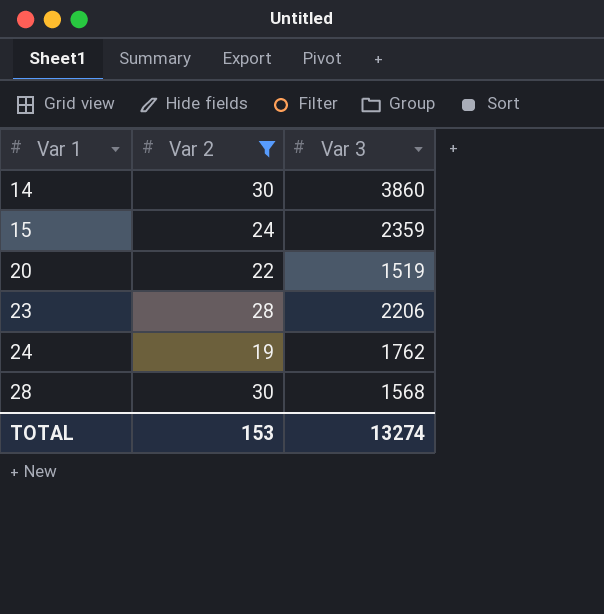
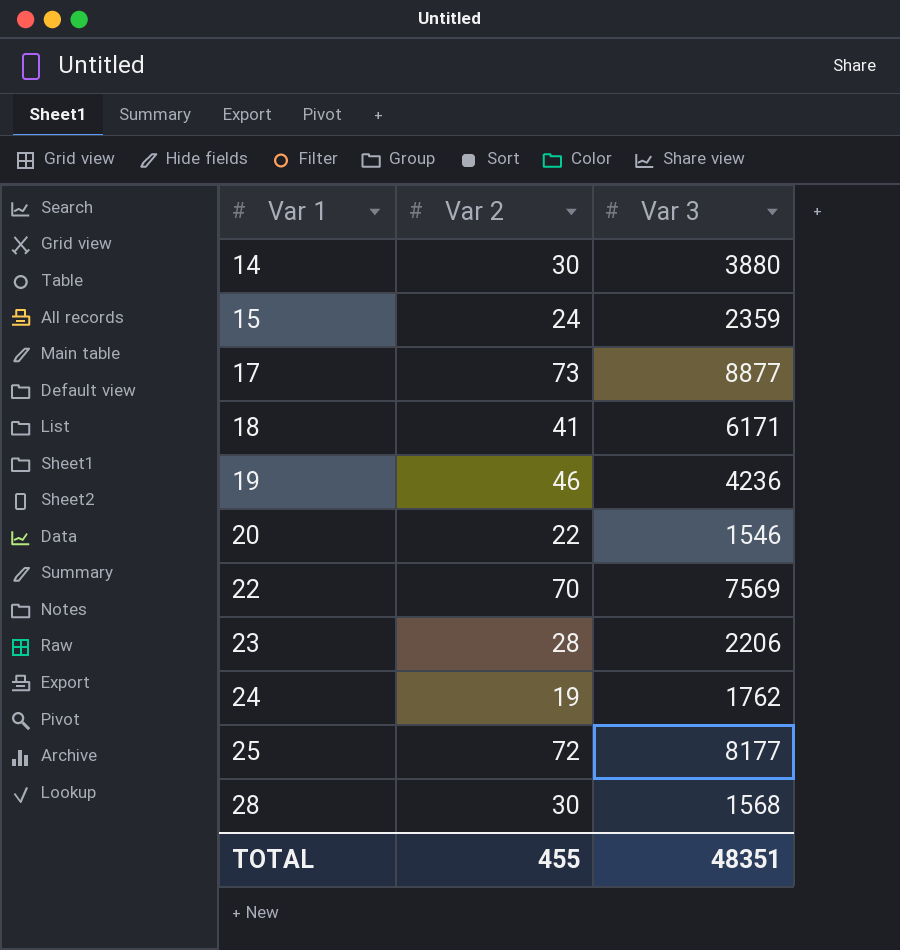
filter: Var 2 <= 30 -> none
14 | Var 3: 3860 -> 3880
20 | Var 3: 1519 -> 1546
TOTAL | Var 2: 153 -> 455
TOTAL | Var 3: 13274 -> 48351

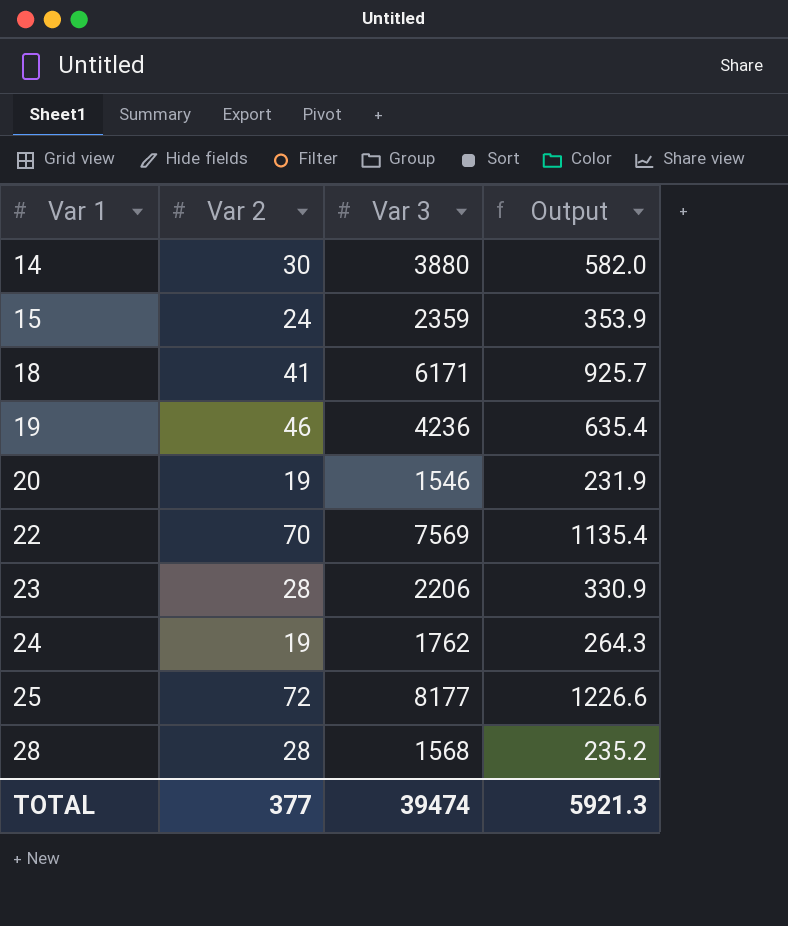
column Output | formula: none -> [Var 3] * 0.15
row 17: 73 | 8877 -> none
20 | Var 2: 22 -> 19
28 | Var 2: 30 -> 28
TOTAL | Var 2: 455 -> 377
TOTAL | Var 3: 48351 -> 39474

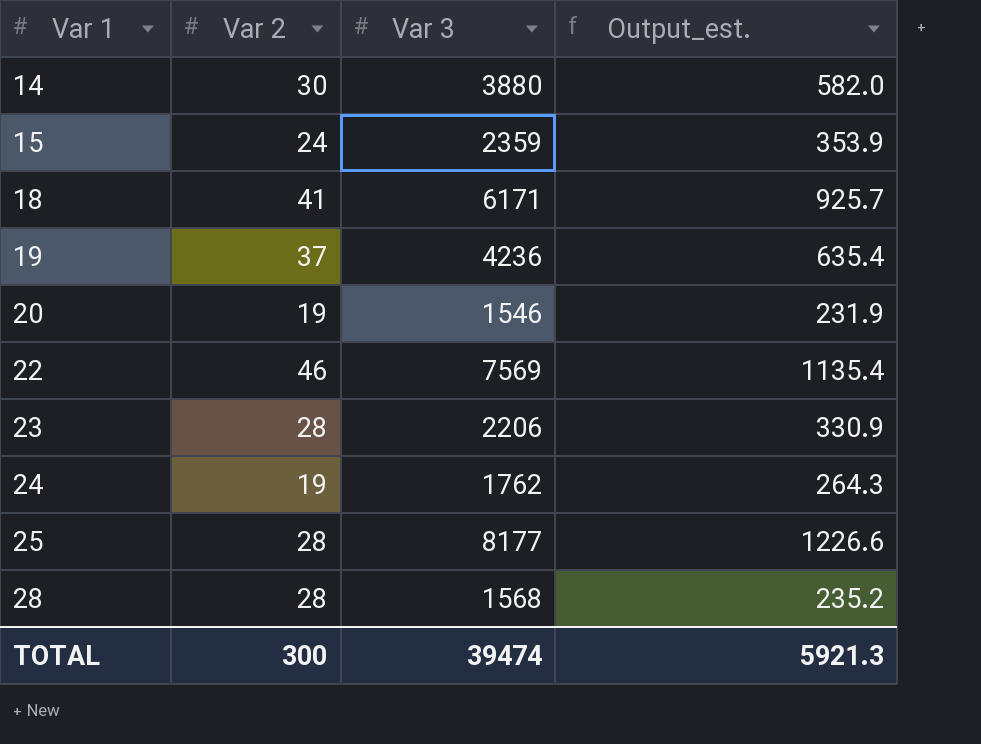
column name: Output -> Output_est.
19 | Var 2: 46 -> 37
22 | Var 2: 70 -> 46
25 | Var 2: 72 -> 28
TOTAL | Var 2: 377 -> 300

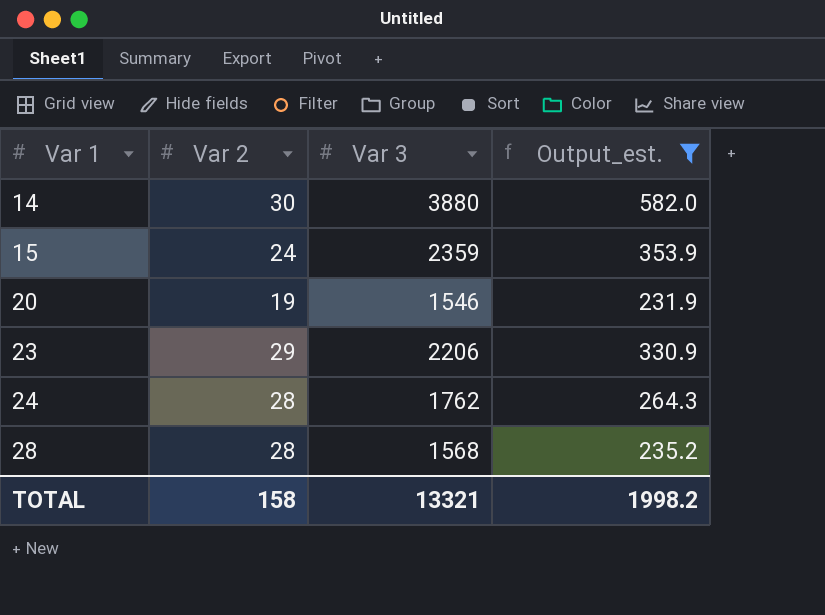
filter: none -> Output_est. <= 582.0
23 | Var 2: 28 -> 29
24 | Var 2: 19 -> 28
TOTAL | Var 2: 300 -> 158
TOTAL | Var 3: 39474 -> 13321
TOTAL | Output_est.: 5921.3 -> 1998.2

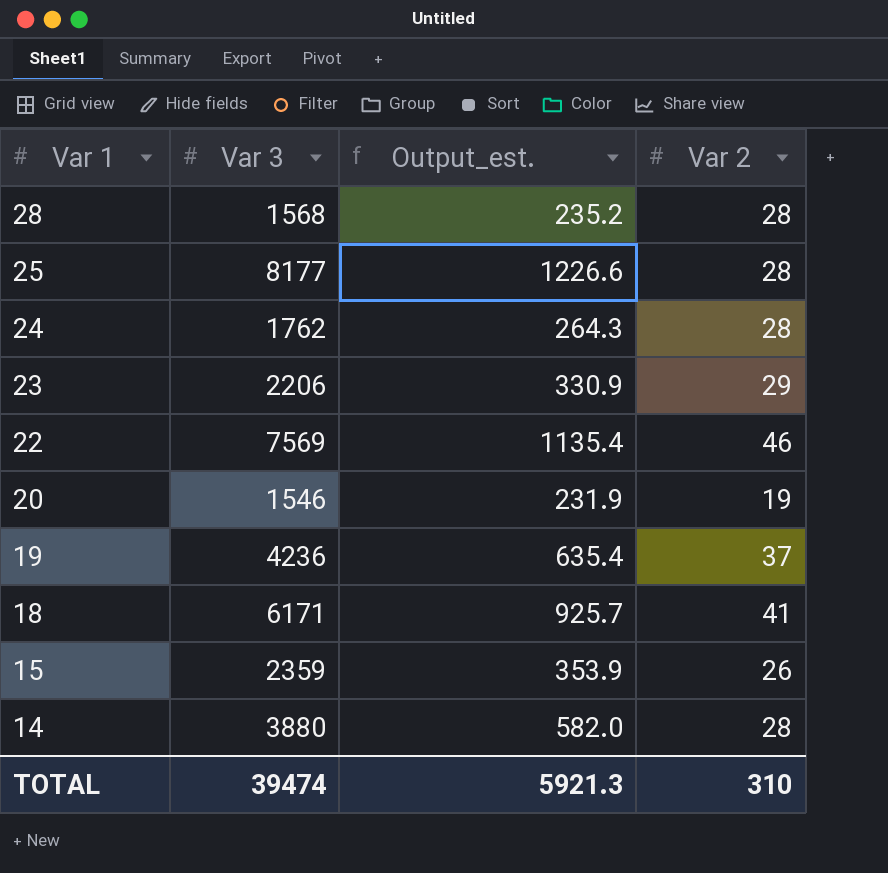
filter: Output_est. <= 582.0 -> none
row order: Var 1 ascending -> Var 1 descending
column Var 2 | position: 2 -> 4
15 | Var 2: 24 -> 26
14 | Var 2: 30 -> 28
TOTAL | Var 3: 13321 -> 39474
TOTAL | Output_est.: 1998.2 -> 5921.3
TOTAL | Var 2: 158 -> 310

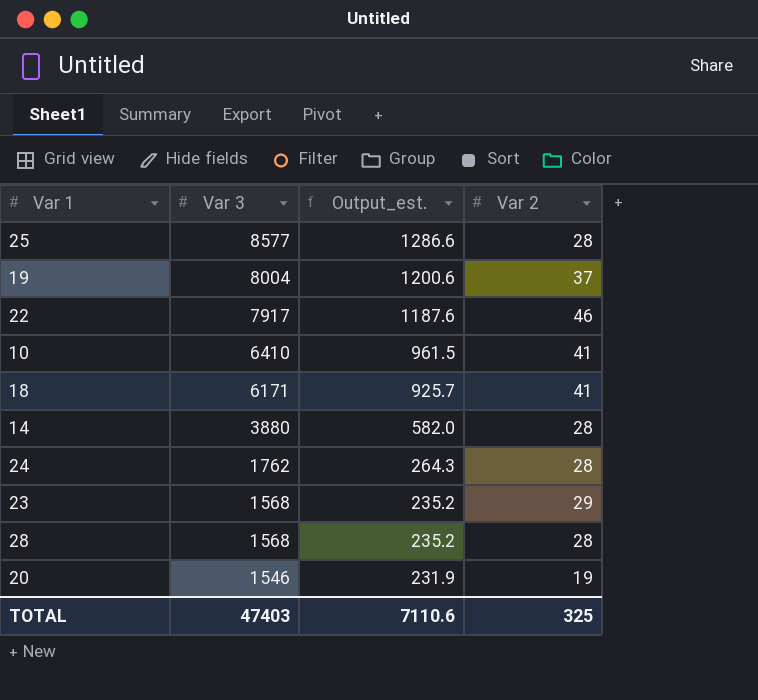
row order: Var 1 descending -> Var 3 descending
row 15: 2359 | 353.9 | 26 -> none
25 | Var 3: 8177 -> 8577
25 | Output_est.: 1226.6 -> 1286.6
19 | Var 3: 4236 -> 8004
19 | Output_est.: 635.4 -> 1200.6
22 | Var 3: 7569 -> 7917
22 | Output_est.: 1135.4 -> 1187.6
row 10: none -> 6410 | 961.5 | 41
23 | Var 3: 2206 -> 1568
23 | Output_est.: 330.9 -> 235.2
TOTAL | Var 3: 39474 -> 47403
TOTAL | Output_est.: 5921.3 -> 7110.6
TOTAL | Var 2: 310 -> 325

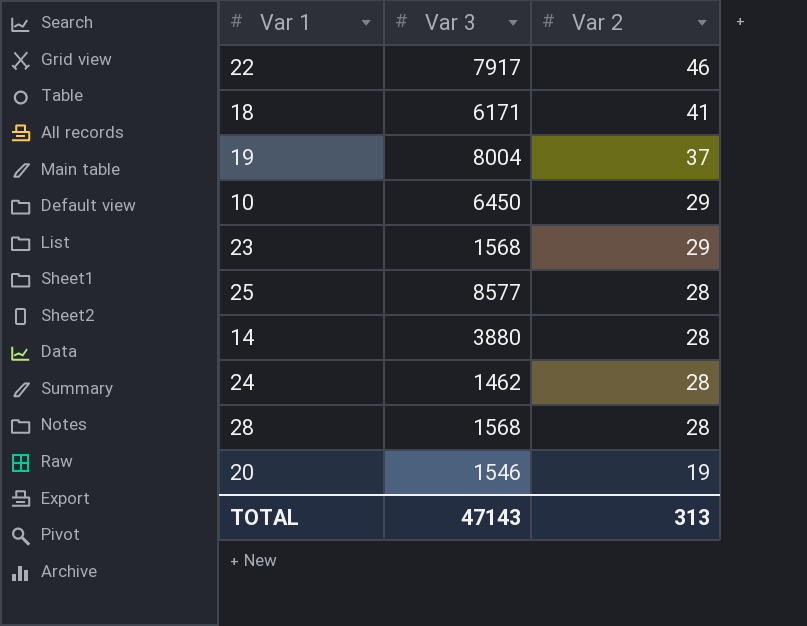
row order: Var 3 descending -> Var 2 descending
column Output_est. | formula: [Var 3] * 0.15 -> none
10 | Var 3: 6410 -> 6450
10 | Var 2: 41 -> 29
24 | Var 3: 1762 -> 1462
TOTAL | Var 3: 47403 -> 47143
TOTAL | Var 2: 325 -> 313

